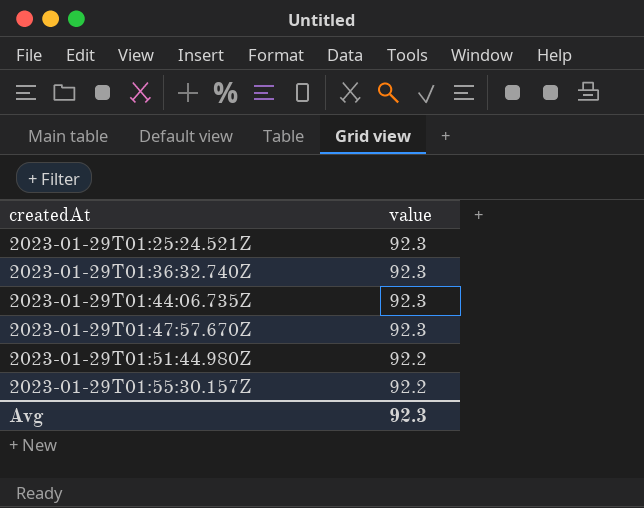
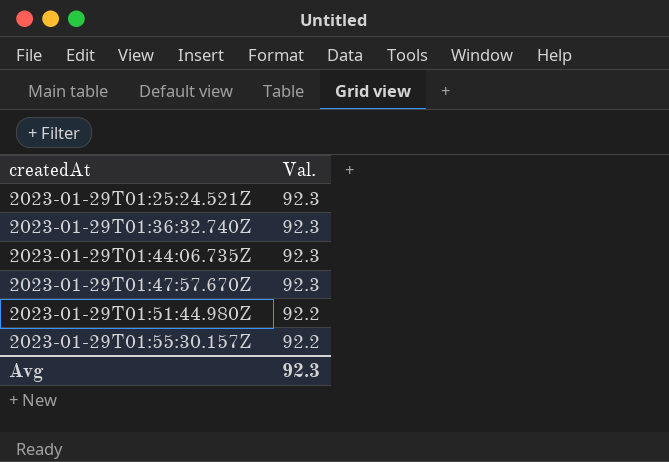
column name: value -> Val.

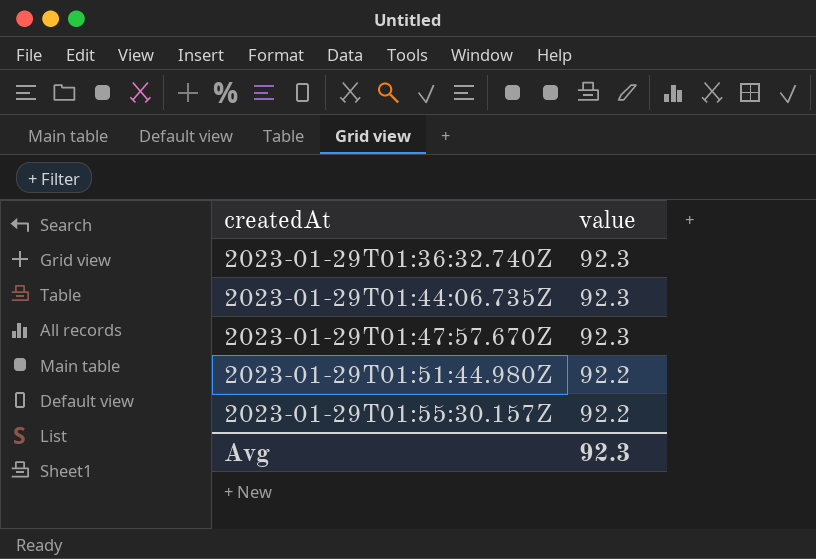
column name: Val. -> value
row 2023-01-29T01:25:24.521Z: 92.3 -> none

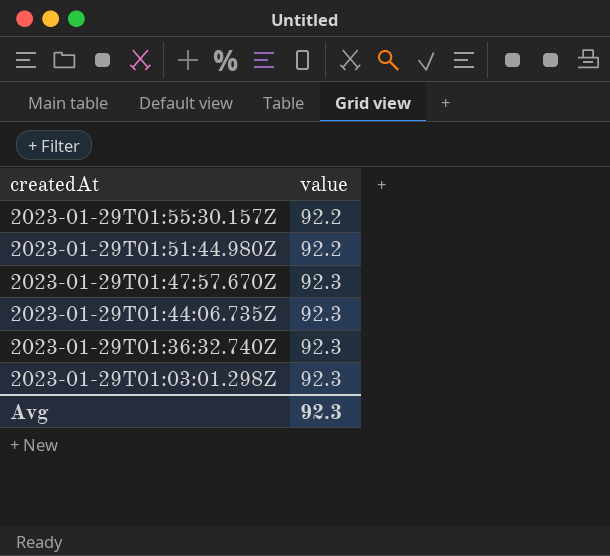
row order: createdAt ascending -> createdAt descending
row 2023-01-29T01:03:01.298Z: none -> 92.3

